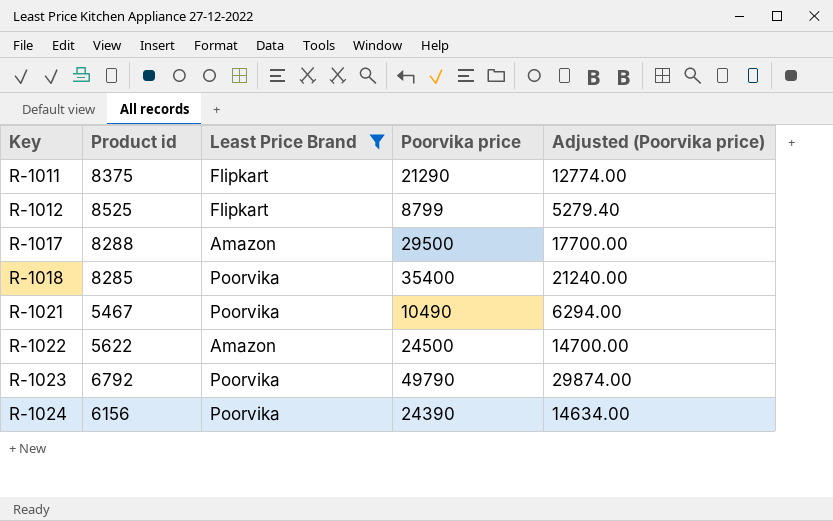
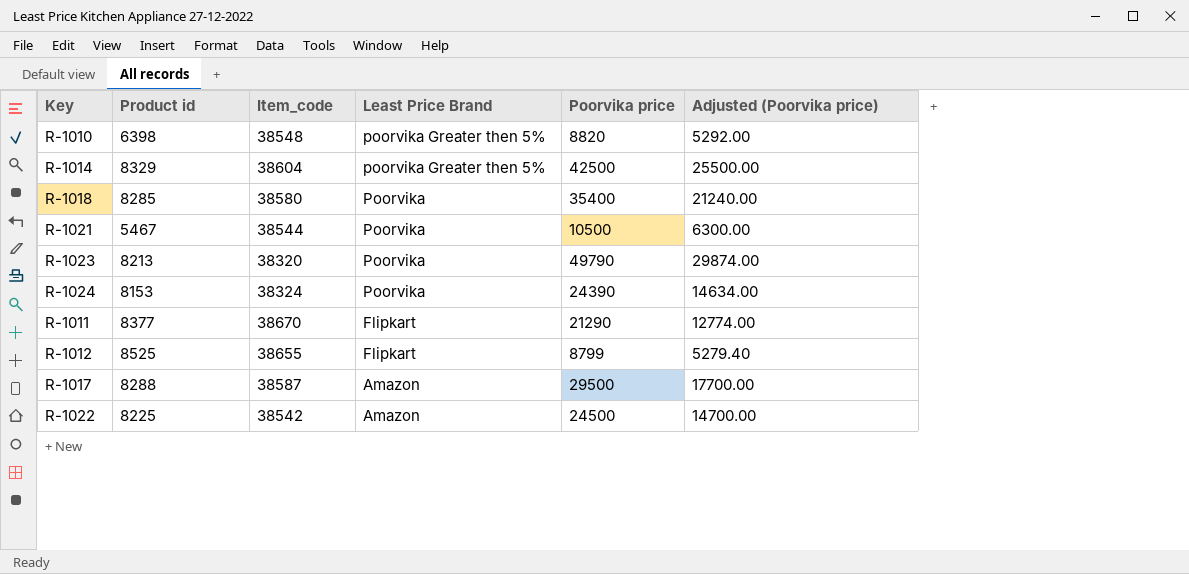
filter: Least Price Brand != poorvika Greater then 5% -> none
row order: Key ascending -> Least Price Brand descending
column Item_code | position: none -> 3
R-1021 | Poorvika price: 10490 -> 10500
R-1021 | Adjusted (Poorvika price): 6294.00 -> 6300.00
R-1023 | Product id: 6792 -> 8213
R-1024 | Product id: 6156 -> 8153
R-1011 | Product id: 8375 -> 8377
R-1022 | Product id: 5622 -> 8225

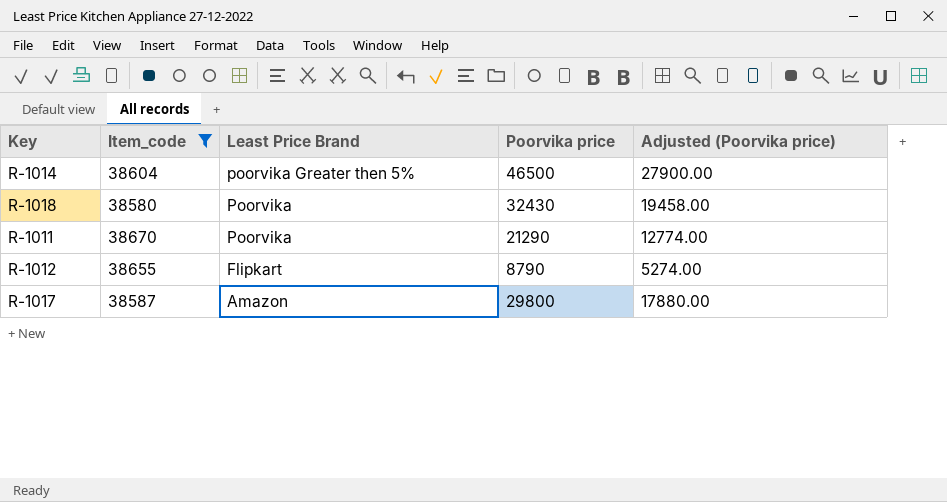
filter: none -> Item_code >= 38580
column Product id | position: 2 -> none
R-1014 | Poorvika price: 42500 -> 46500
R-1014 | Adjusted (Poorvika price): 25500.00 -> 27900.00
R-1018 | Poorvika price: 35400 -> 32430
R-1018 | Adjusted (Poorvika price): 21240.00 -> 19458.00
R-1011 | Least Price Brand: Flipkart -> Poorvika
R-1012 | Poorvika price: 8799 -> 8790
R-1012 | Adjusted (Poorvika price): 5279.40 -> 5274.00
R-1017 | Poorvika price: 29500 -> 29800
R-1017 | Adjusted (Poorvika price): 17700.00 -> 17880.00

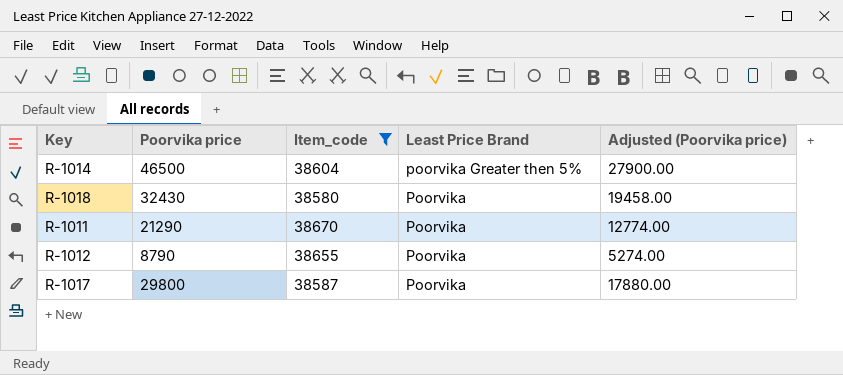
column Poorvika price | position: 4 -> 2
R-1012 | Least Price Brand: Flipkart -> Poorvika
R-1017 | Least Price Brand: Amazon -> Poorvika

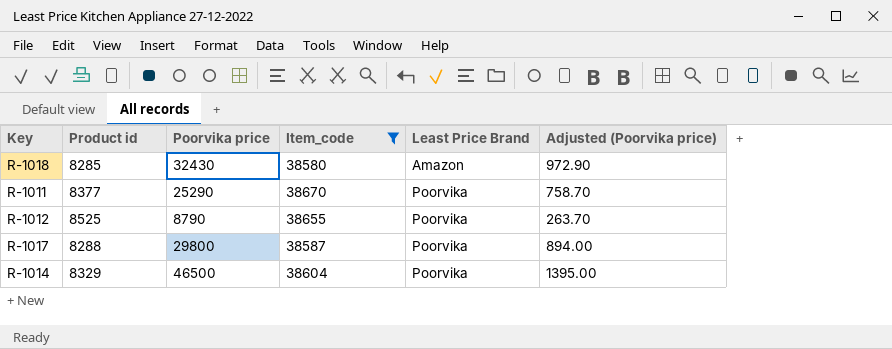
row order: Least Price Brand descending -> Least Price Brand ascending
column Product id | position: none -> 2
column Adjusted (Poorvika price) | formula: [Poorvika price] * 0.6 -> [Poorvika price] * 0.03
R-1018 | Least Price Brand: Poorvika -> Amazon
R-1011 | Poorvika price: 21290 -> 25290
R-1014 | Least Price Brand: poorvika Greater then 5% -> Poorvika

